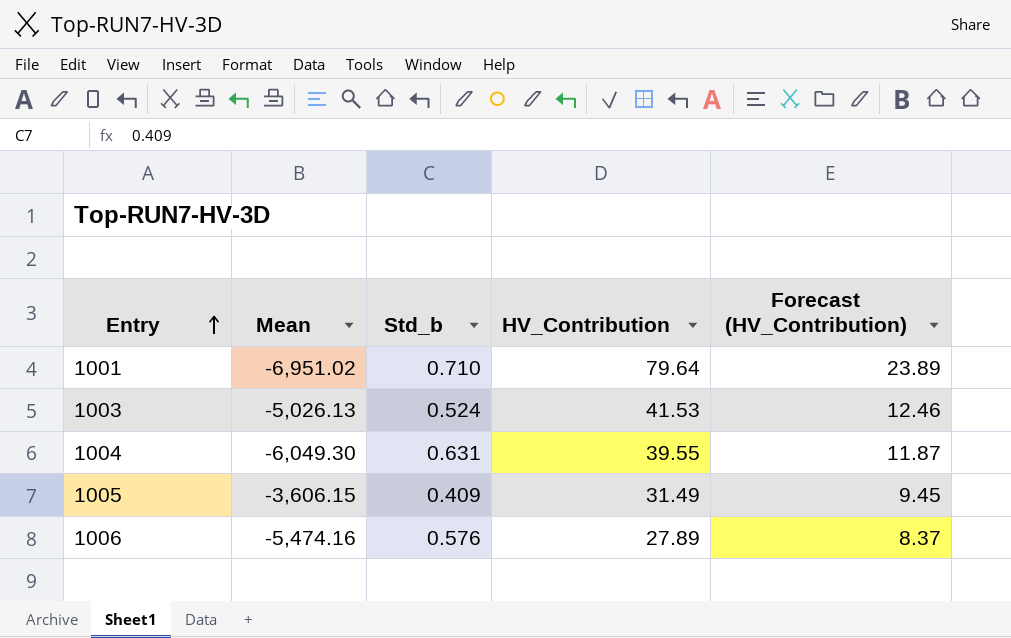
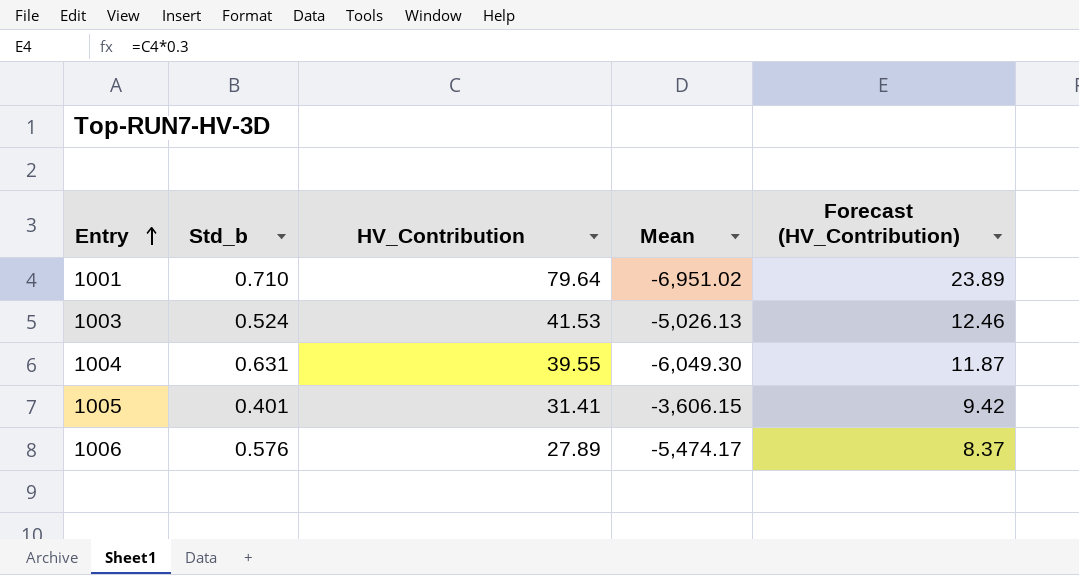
column Mean | position: 2 -> 4
1005 | Std_b: 0.409 -> 0.401
1005 | HV_Contribution: 31.49 -> 31.41
1005 | Forecast (HV_Contribution): 9.45 -> 9.42
1006 | Mean: -5,474.16 -> -5,474.17

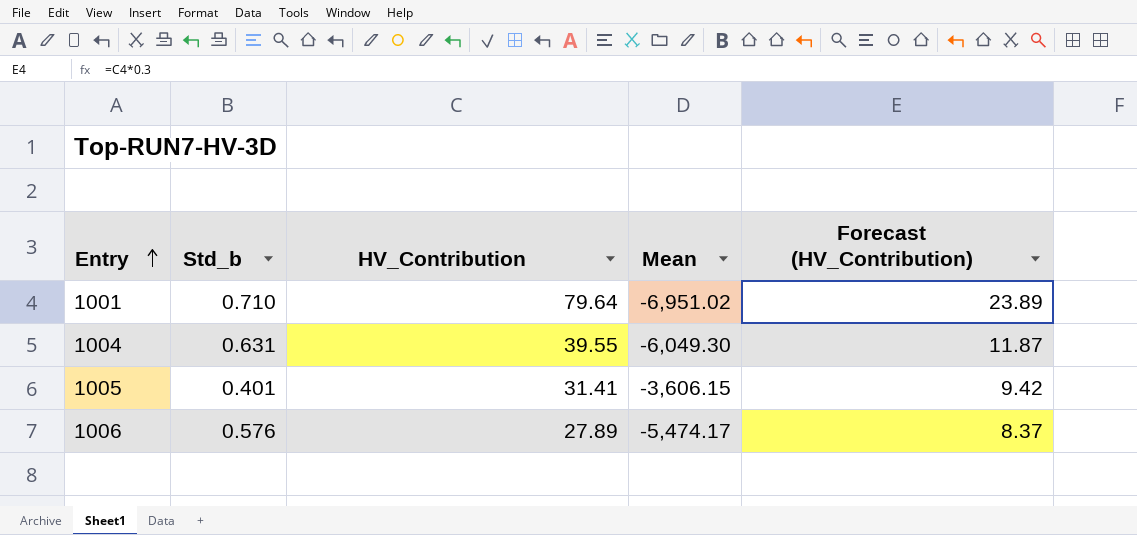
row 1003: 0.524 | 41.53 | -5,026.13 | 12.46 -> none

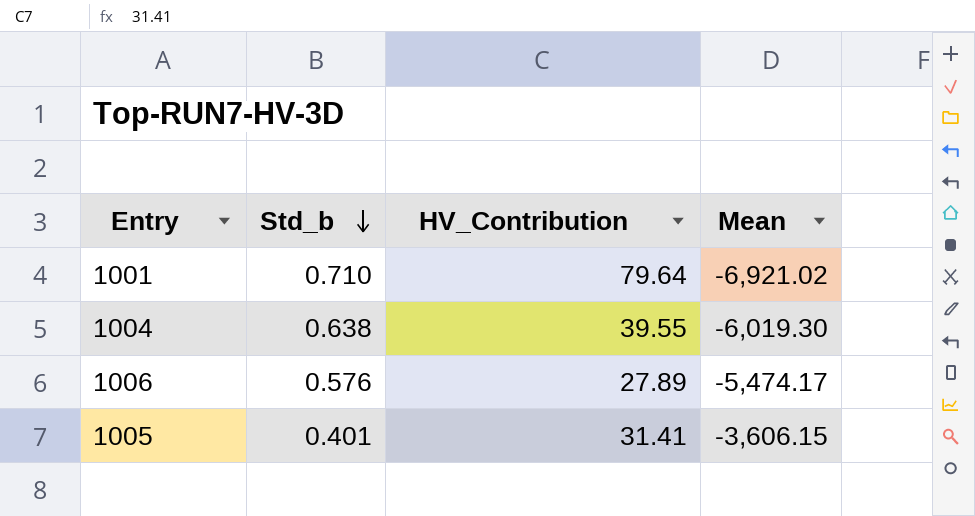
row order: Entry ascending -> Std_b descending
column Forecast (HV_Contribution) | formula: [HV_Contribution] * 0.3 -> none
1001 | Mean: -6,951.02 -> -6,921.02
1004 | Std_b: 0.631 -> 0.638
1004 | Mean: -6,049.30 -> -6,019.30

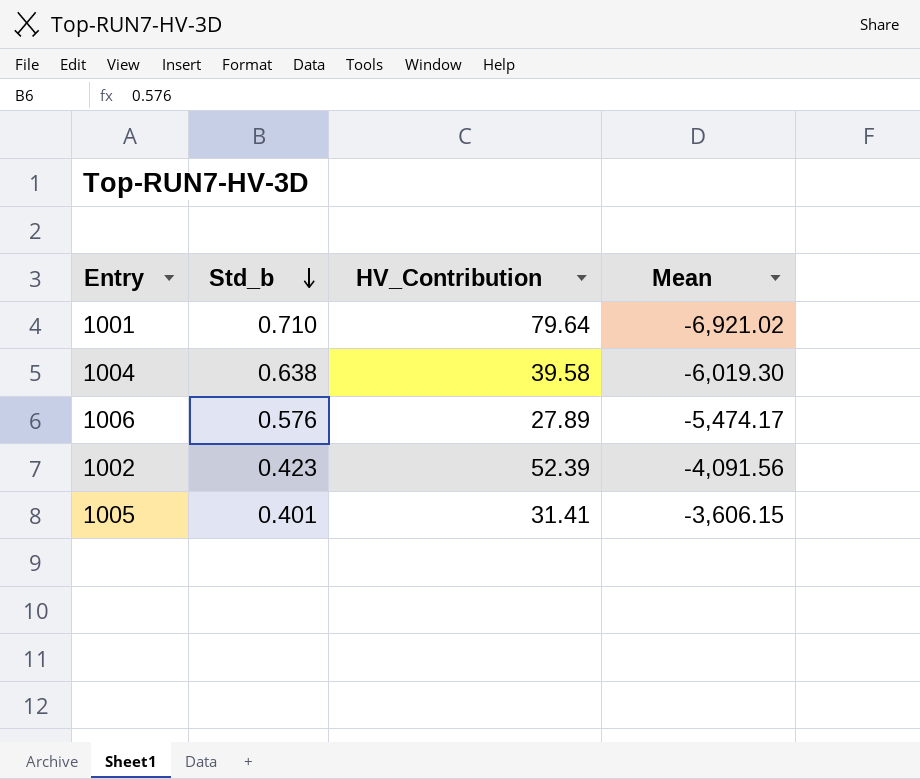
1004 | HV_Contribution: 39.55 -> 39.58
row 1002: none -> 0.423 | 52.39 | -4,091.56

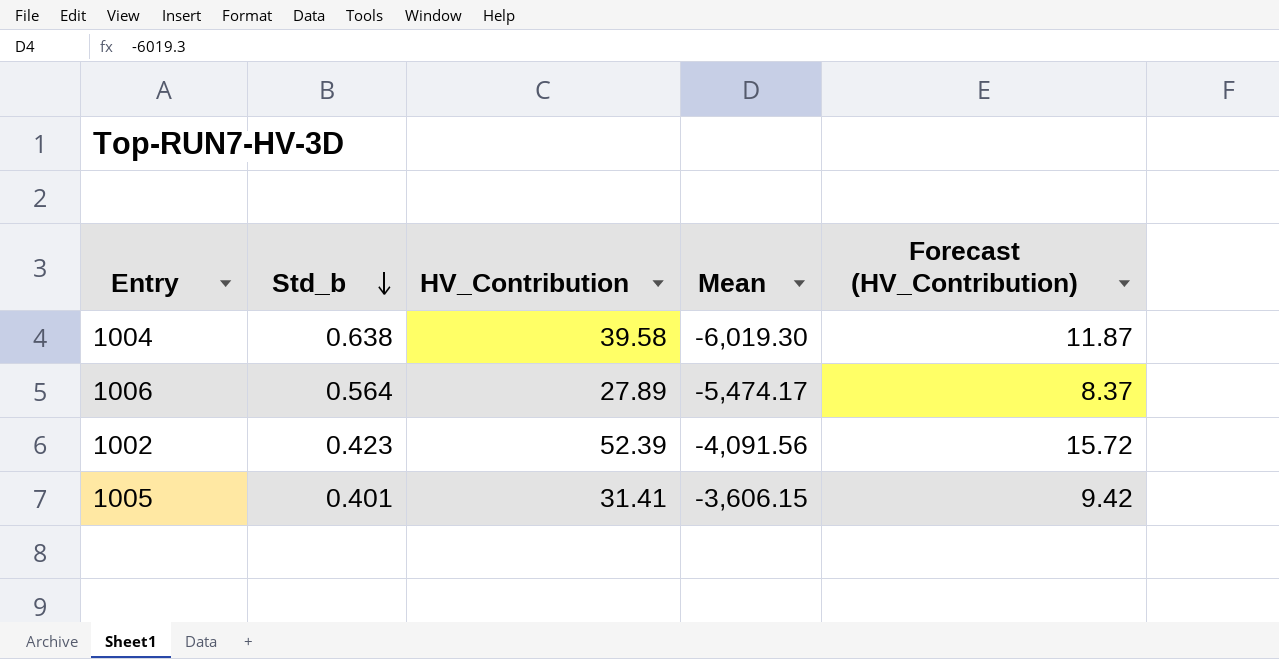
column Forecast (HV_Contribution) | formula: none -> [HV_Contribution] * 0.3
row 1001: 0.710 | 79.64 | -6,921.02 -> none
1006 | Std_b: 0.576 -> 0.564

